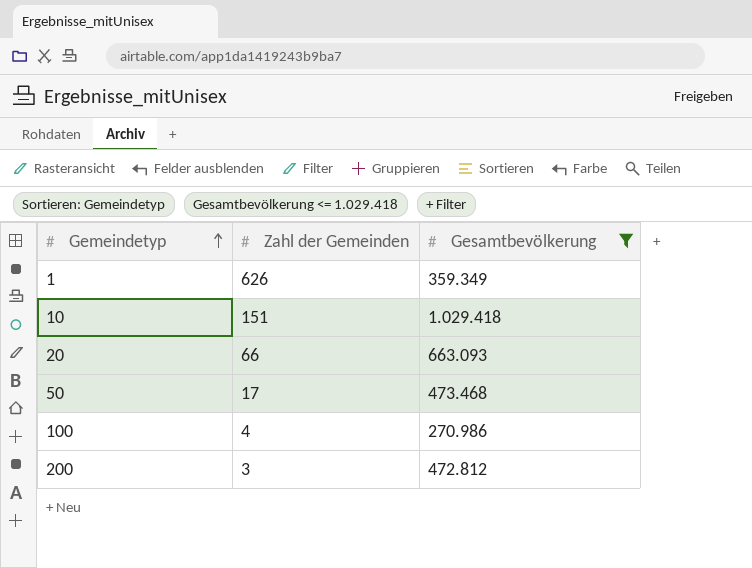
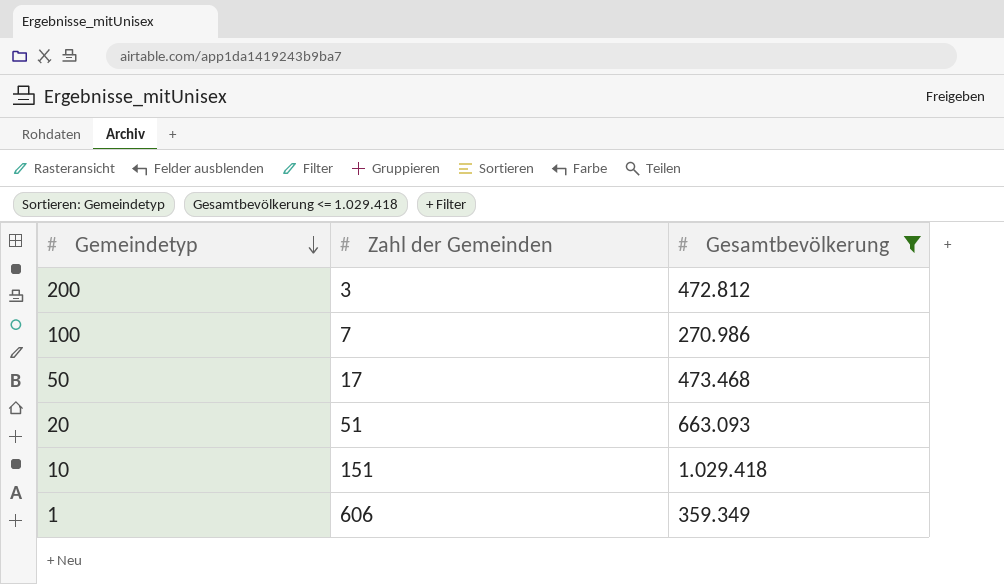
row order: Gemeindetyp ascending -> Gemeindetyp descending
100 | Zahl der Gemeinden: 4 -> 7
20 | Zahl der Gemeinden: 66 -> 51
1 | Zahl der Gemeinden: 626 -> 606

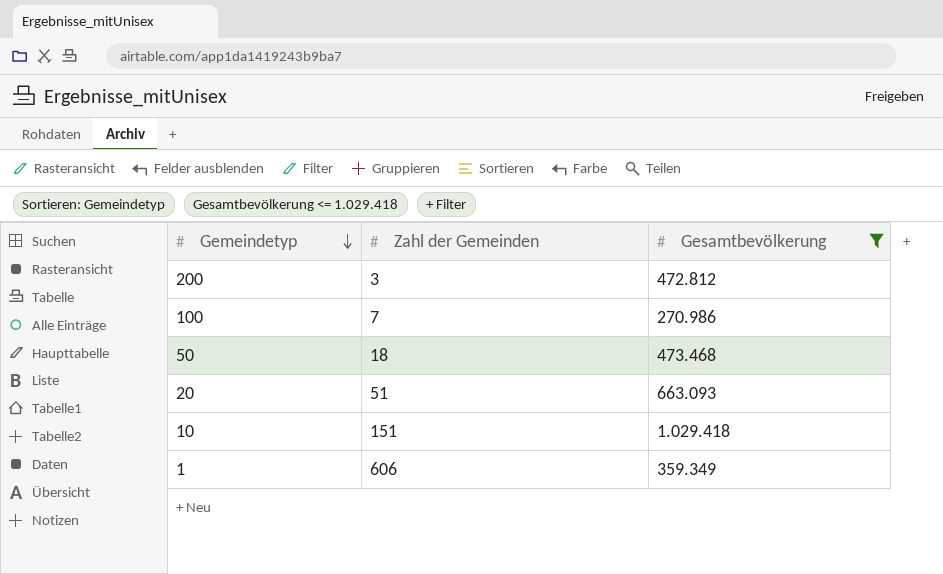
50 | Zahl der Gemeinden: 17 -> 18

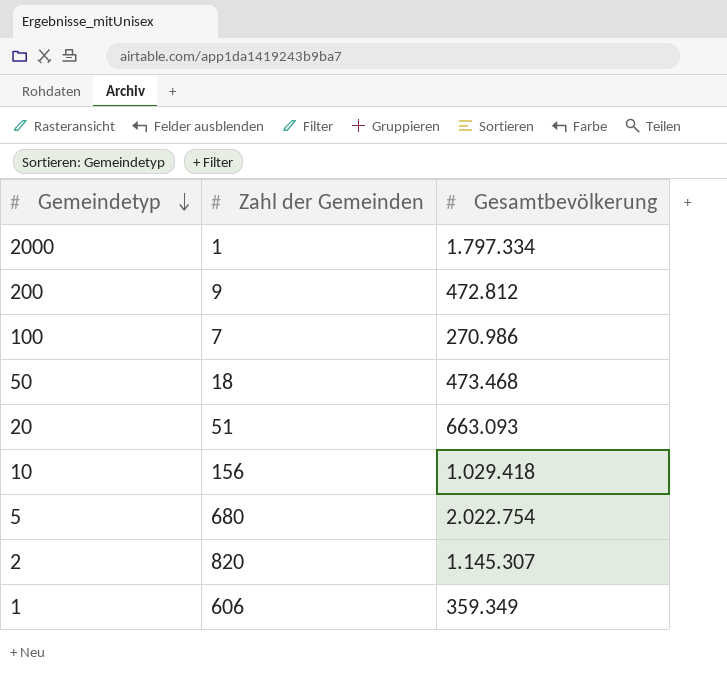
filter: Gesamtbevölkerung <= 1.029.418 -> none
200 | Zahl der Gemeinden: 3 -> 9
10 | Zahl der Gemeinden: 151 -> 156

